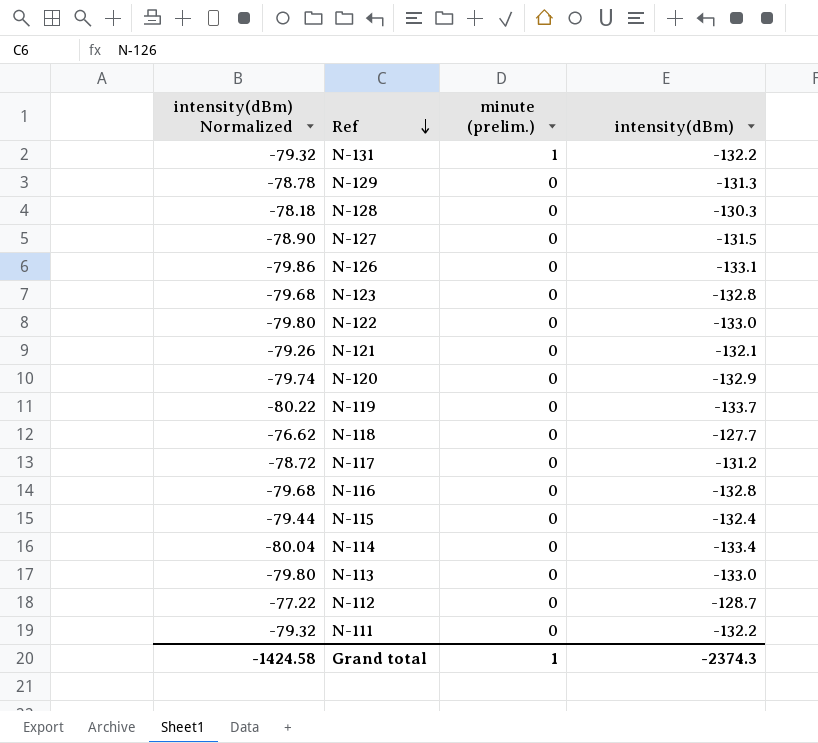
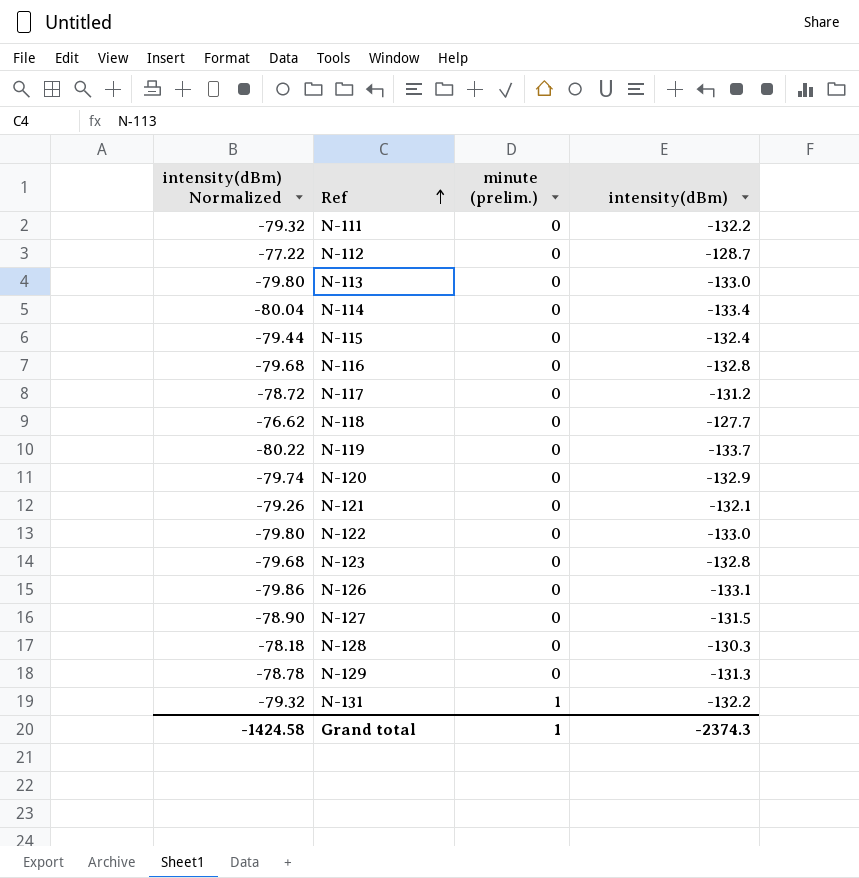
row order: Ref descending -> Ref ascending

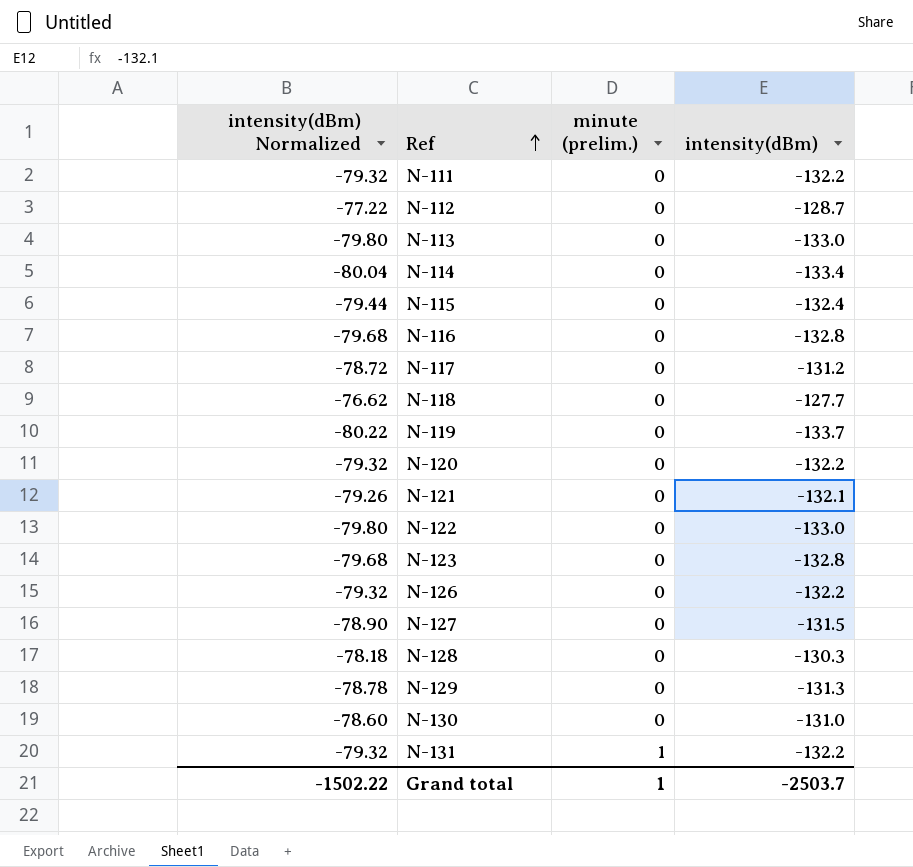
N-120 | intensity(dBm) Normalized: -79.74 -> -79.32
N-120 | intensity(dBm): -132.9 -> -132.2
N-126 | intensity(dBm) Normalized: -79.86 -> -79.32
N-126 | intensity(dBm): -133.1 -> -132.2
row N-130: none -> -78.60 | 0 | -131.0
Grand total | intensity(dBm) Normalized: -1424.58 -> -1502.22
Grand total | intensity(dBm): -2374.3 -> -2503.7

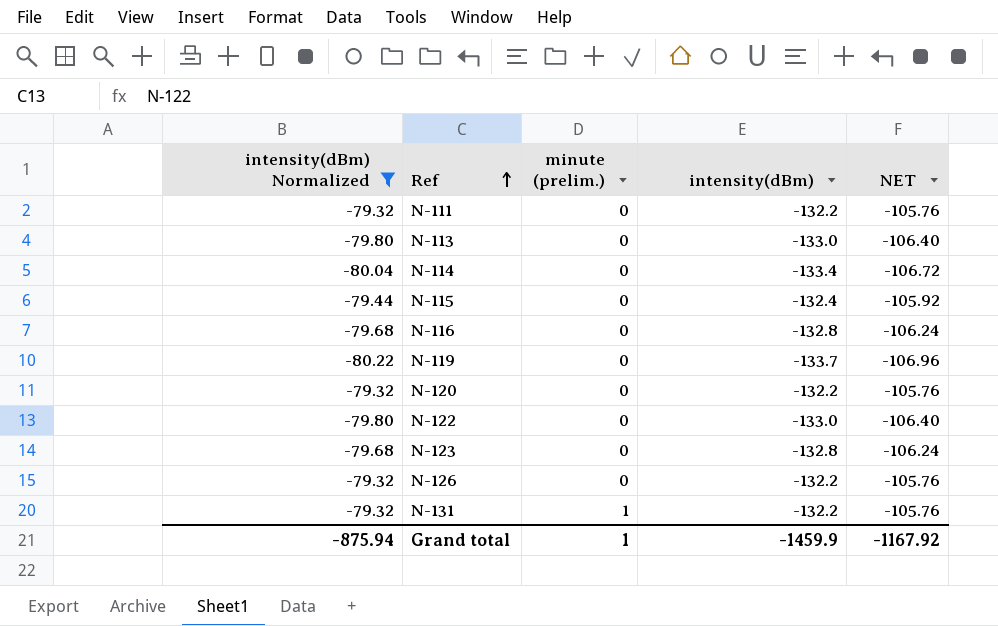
filter: none -> intensity(dBm) Normalized <= -79.32
column NET | formula: none -> [intensity(dBm)] * 0.8
Grand total | intensity(dBm) Normalized: -1502.22 -> -875.94
Grand total | intensity(dBm): -2503.7 -> -1459.9

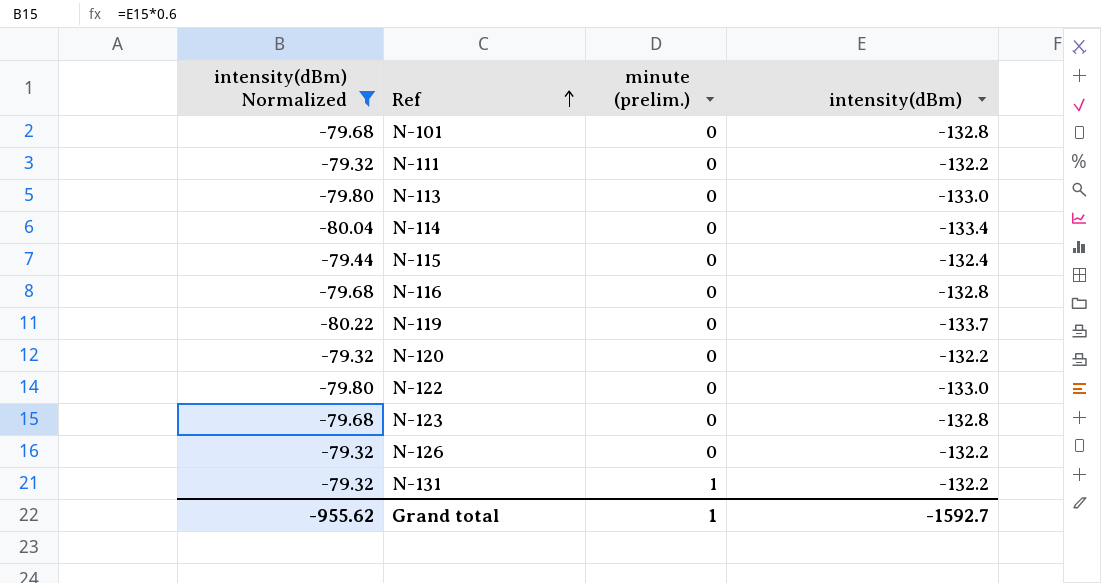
column NET | formula: [intensity(dBm)] * 0.8 -> none
row N-101: none -> -79.68 | 0 | -132.8
Grand total | intensity(dBm) Normalized: -875.94 -> -955.62
Grand total | intensity(dBm): -1459.9 -> -1592.7

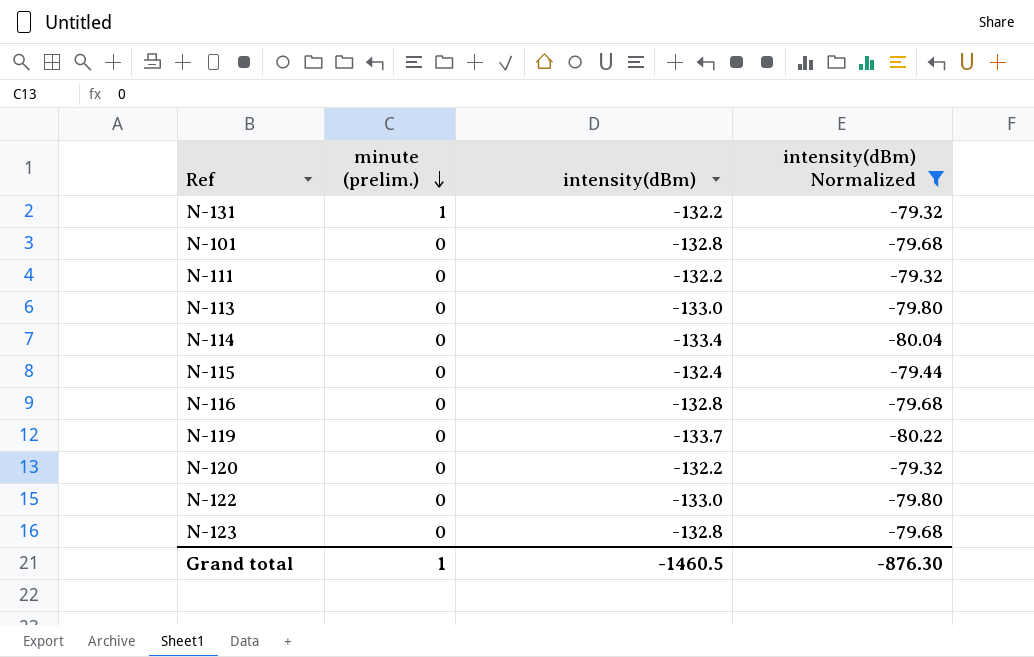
row order: Ref ascending -> minute (prelim.) descending
column intensity(dBm) Normalized | position: 1 -> 4
row N-126: -79.32 | 0 | -132.2 -> none
Grand total | intensity(dBm): -1592.7 -> -1460.5
Grand total | intensity(dBm) Normalized: -955.62 -> -876.30

